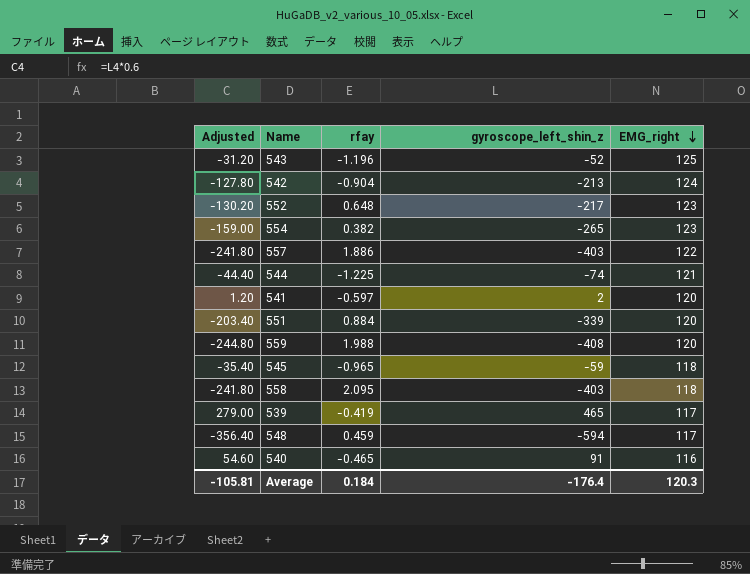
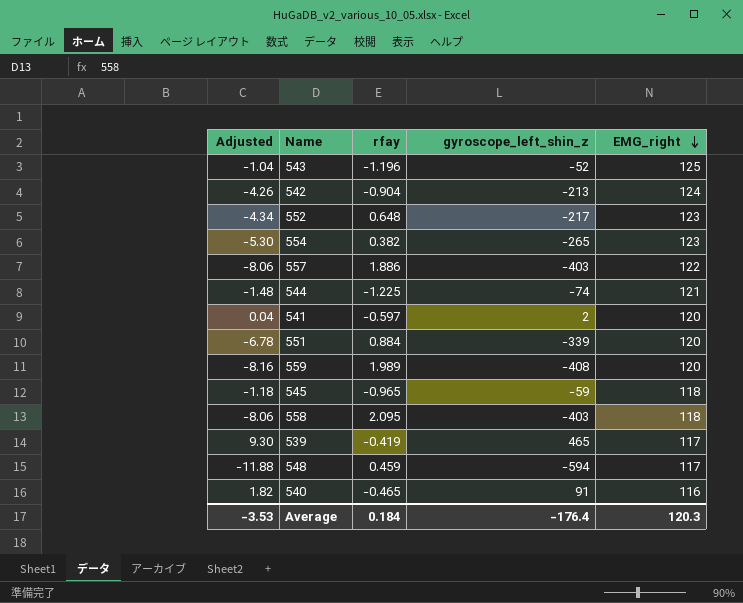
column Adjusted | formula: [gyroscope_left_shin_z] * 0.6 -> [gyroscope_left_shin_z] * 0.02
559 | rfay: 1.988 -> 1.989
Average | Adjusted: -105.81 -> -3.53

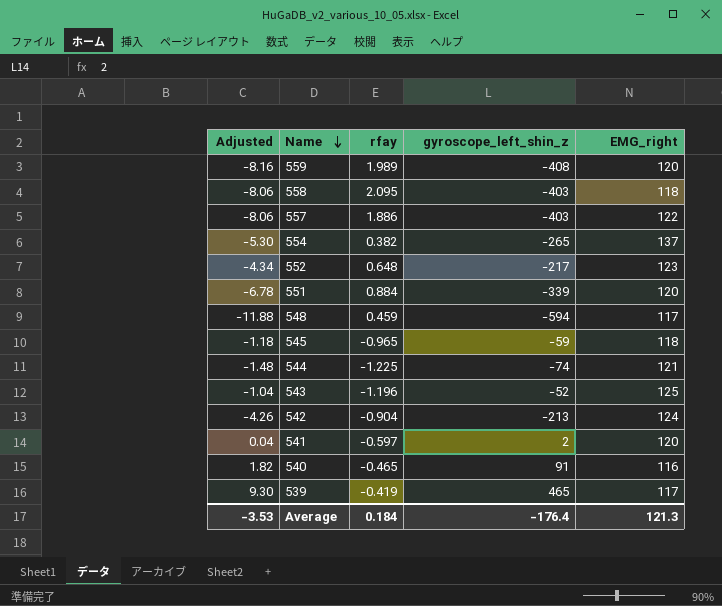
row order: EMG_right descending -> Name descending
554 | EMG_right: 123 -> 137
Average | EMG_right: 120.3 -> 121.3

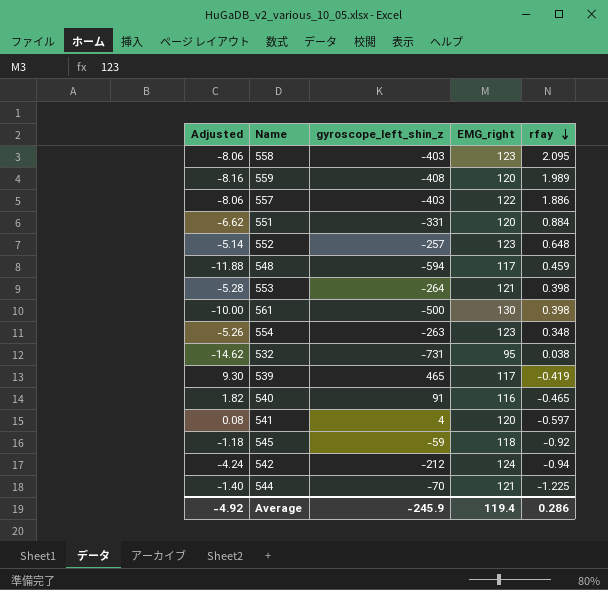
row order: Name descending -> rfay descending
column rfay | position: 3 -> 5
row 543: -1.04 | -1.196 | -52 | 125 -> none
558 | EMG_right: 118 -> 123
551 | Adjusted: -6.78 -> -6.62
551 | gyroscope_left_shin_z: -339 -> -331
552 | Adjusted: -4.34 -> -5.14
552 | gyroscope_left_shin_z: -217 -> -257
row 553: none -> -5.28 | -264 | 121 | 0.398
row 561: none -> -10.00 | -500 | 130 | 0.398
554 | Adjusted: -5.30 -> -5.26
554 | gyroscope_left_shin_z: -265 -> -263
554 | EMG_right: 137 -> 123
554 | rfay: 0.382 -> 0.348
row 532: none -> -14.62 | -731 | 95 | 0.038
541 | Adjusted: 0.04 -> 0.08
541 | gyroscope_left_shin_z: 2 -> 4
545 | rfay: -0.965 -> -0.92
542 | Adjusted: -4.26 -> -4.24
542 | gyroscope_left_shin_z: -213 -> -212
542 | rfay: -0.904 -> -0.94
544 | Adjusted: -1.48 -> -1.40
544 | gyroscope_left_shin_z: -74 -> -70
Average | Adjusted: -3.53 -> -4.92
Average | gyroscope_left_shin_z: -176.4 -> -245.9
Average | EMG_right: 121.3 -> 119.4
Average | rfay: 0.184 -> 0.286

